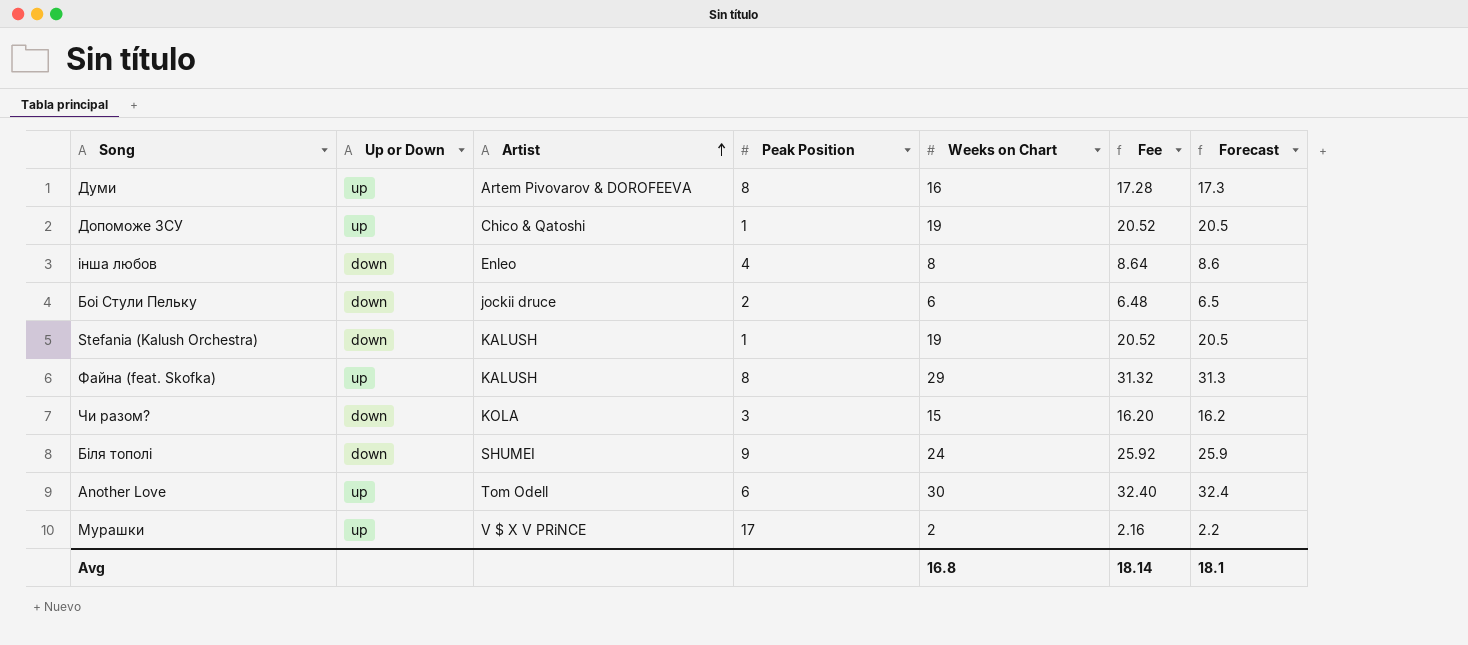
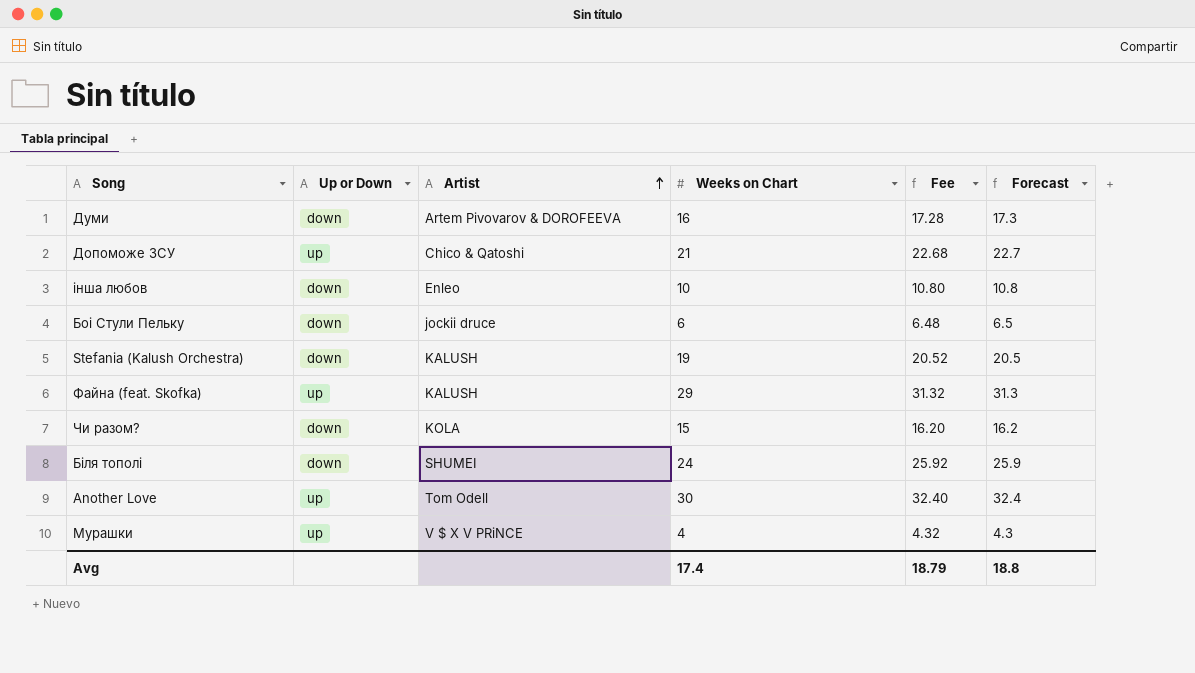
column Peak Position | position: 4 -> none
Думи | Up or Down: up -> down
Допоможе ЗСУ | Weeks on Chart: 19 -> 21
Допоможе ЗСУ | Fee: 20.52 -> 22.68
Допоможе ЗСУ | Forecast: 20.5 -> 22.7
інша любов | Weeks on Chart: 8 -> 10
інша любов | Fee: 8.64 -> 10.80
інша любов | Forecast: 8.6 -> 10.8
Мурашки | Weeks on Chart: 2 -> 4
Мурашки | Fee: 2.16 -> 4.32
Мурашки | Forecast: 2.2 -> 4.3
Avg | Weeks on Chart: 16.8 -> 17.4
Avg | Fee: 18.14 -> 18.79
Avg | Forecast: 18.1 -> 18.8

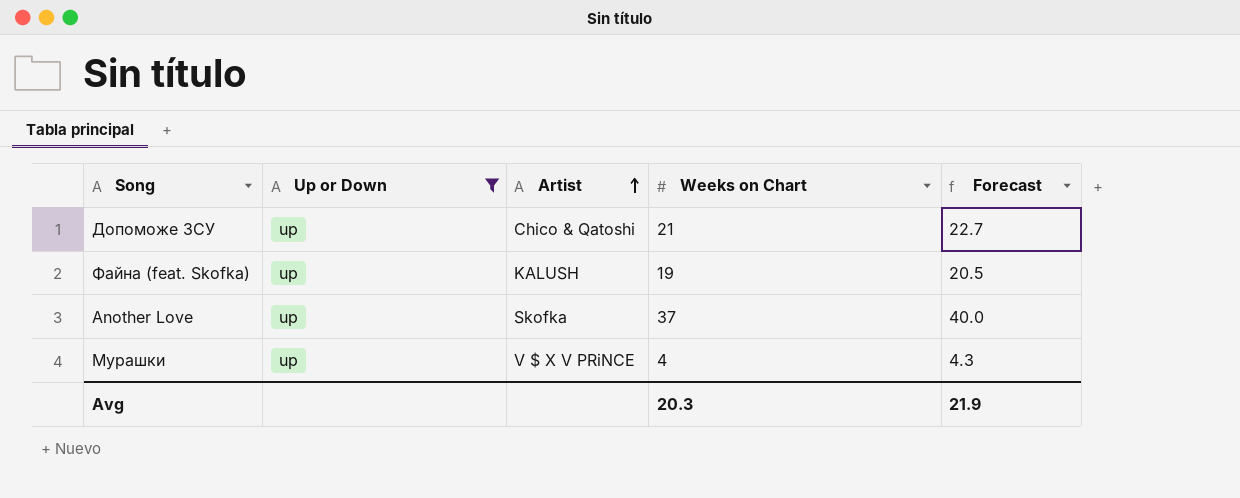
filter: none -> Up or Down = up
column Fee | formula: [Weeks on Chart] * 1.08 -> none
Файна (feat. Skofka) | Weeks on Chart: 29 -> 19
Файна (feat. Skofka) | Forecast: 31.3 -> 20.5
Another Love | Artist: Tom Odell -> Skofka
Another Love | Weeks on Chart: 30 -> 37
Another Love | Forecast: 32.4 -> 40.0
Avg | Weeks on Chart: 17.4 -> 20.3
Avg | Forecast: 18.8 -> 21.9

